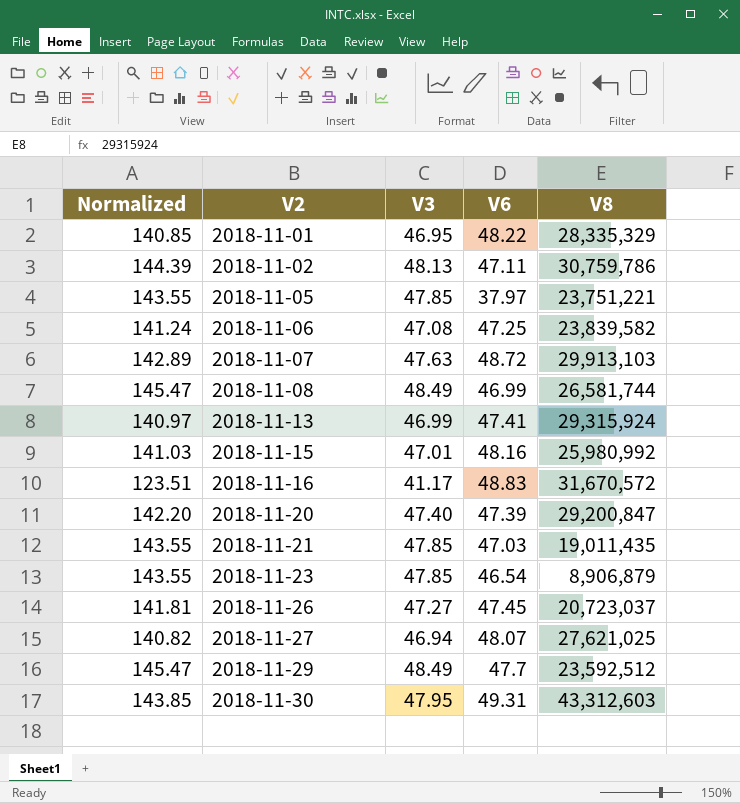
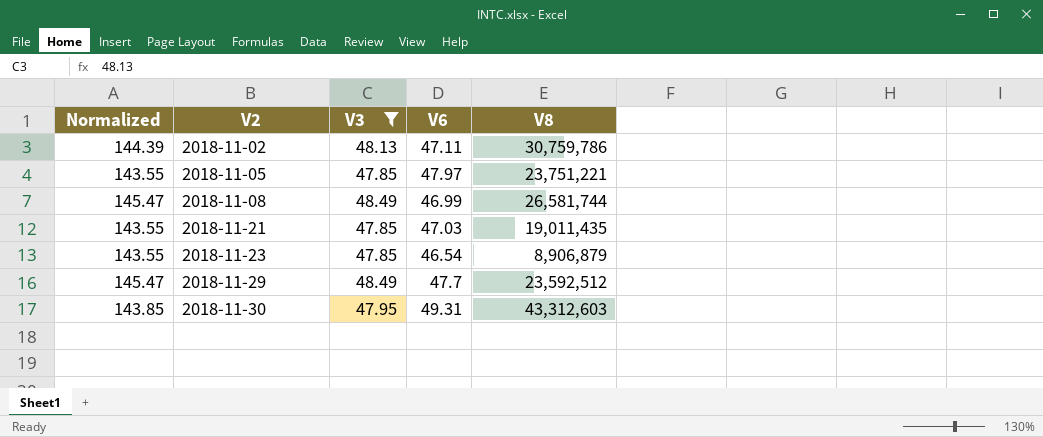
filter: none -> V3 >= 47.85
2018-11-05 | V6: 37.97 -> 47.97

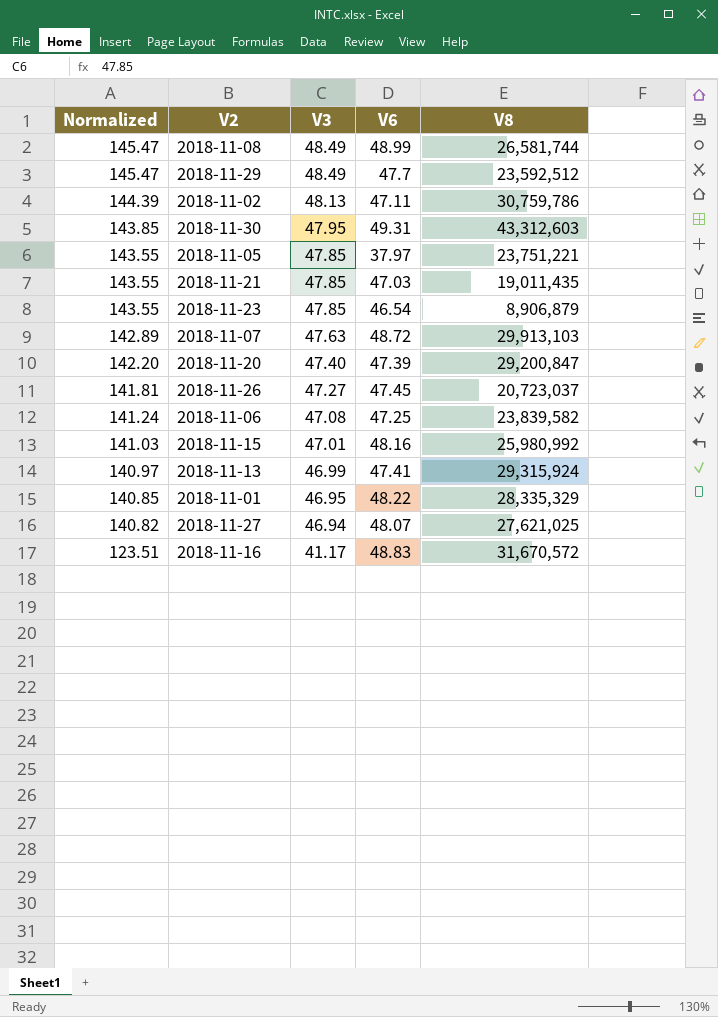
filter: V3 >= 47.85 -> none
row order: V2 ascending -> Normalized descending
2018-11-08 | V6: 46.99 -> 48.99
2018-11-05 | V6: 47.97 -> 37.97

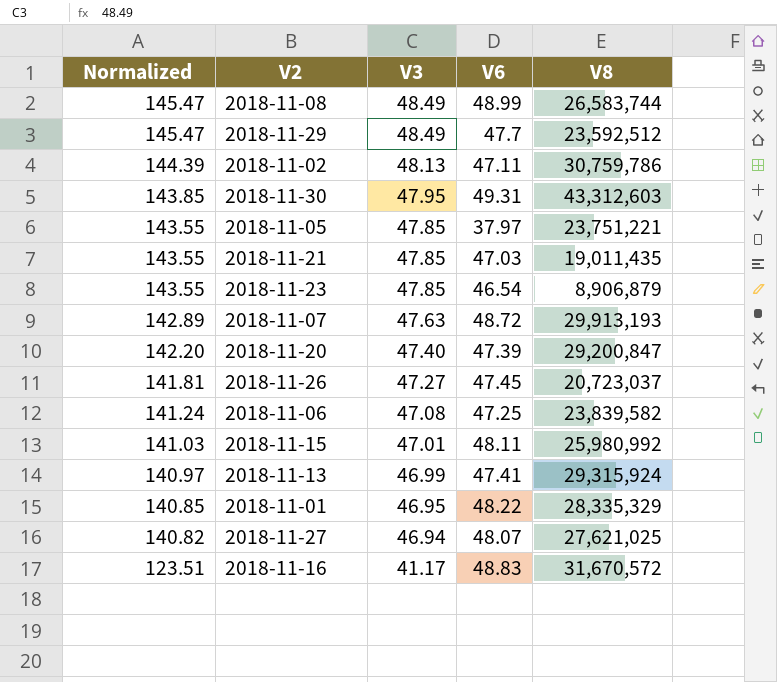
2018-11-08 | V8: 26,581,744 -> 26,583,744
2018-11-07 | V8: 29,913,103 -> 29,913,193
2018-11-15 | V6: 48.16 -> 48.11

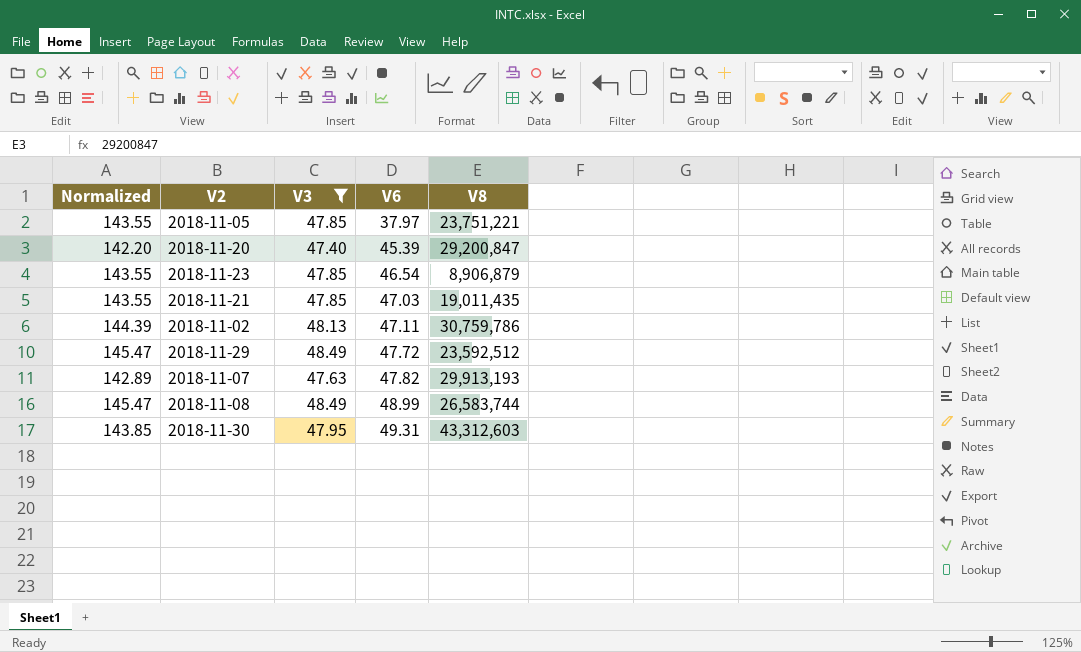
filter: none -> V3 >= 47.40
row order: Normalized descending -> V6 ascending
2018-11-20 | V6: 47.39 -> 45.39
2018-11-29 | V6: 47.7 -> 47.72
2018-11-07 | V6: 48.72 -> 47.82

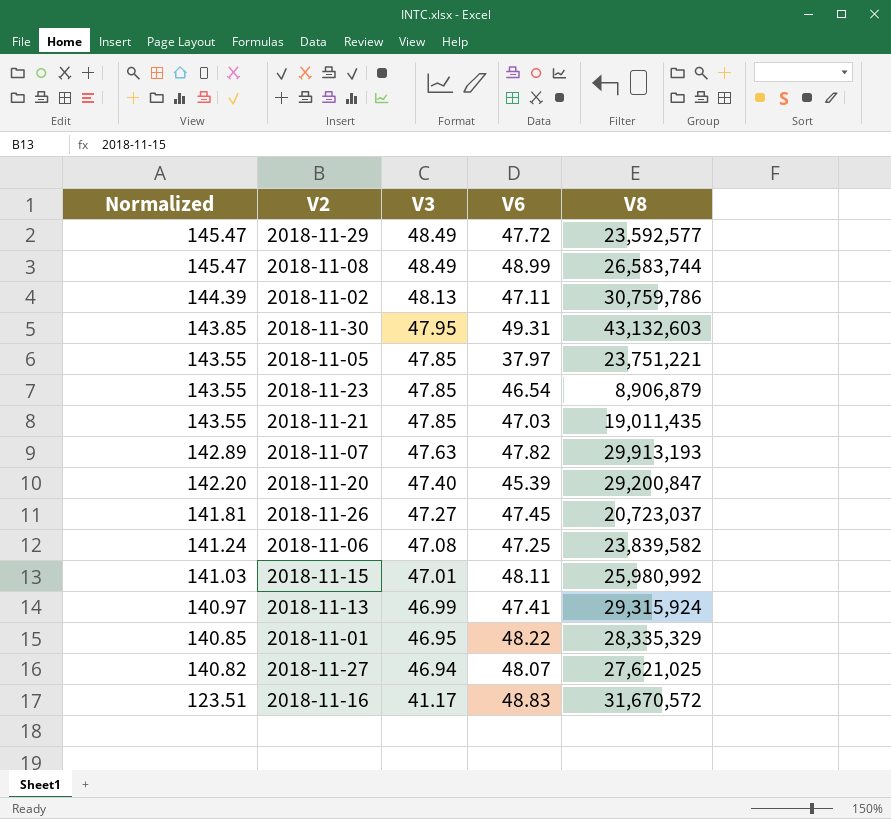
filter: V3 >= 47.40 -> none
row order: V6 ascending -> Normalized descending
2018-11-29 | V8: 23,592,512 -> 23,592,577
2018-11-30 | V8: 43,312,603 -> 43,132,603

